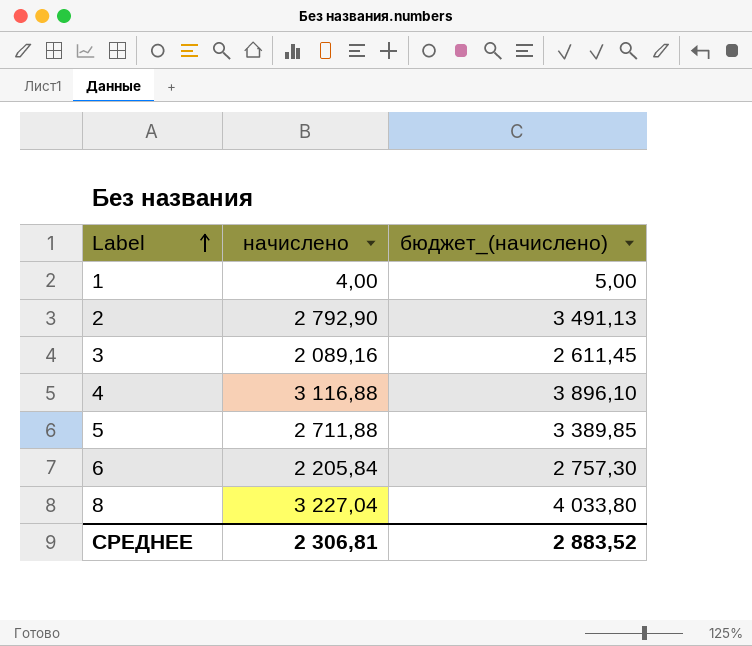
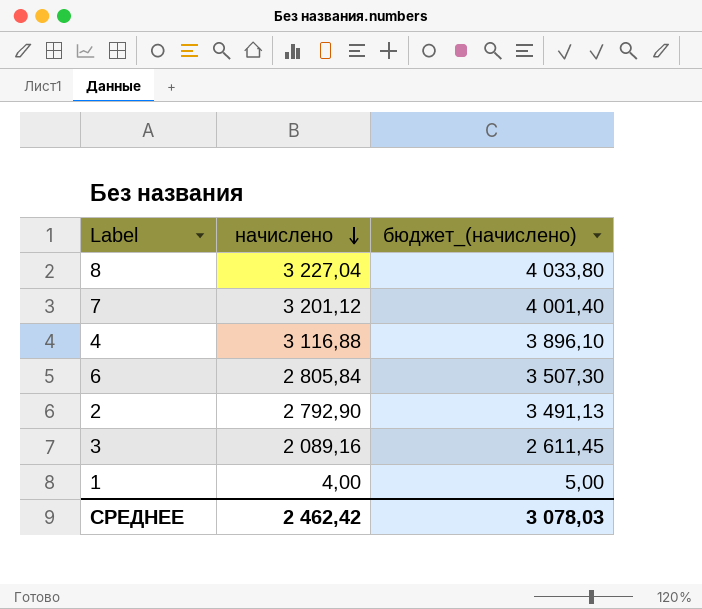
row order: Label ascending -> начислено descending
row 5: 2 711,88 | 3 389,85 -> none
row 7: none -> 3 201,12 | 4 001,40
6 | начислено: 2 205,84 -> 2 805,84
6 | бюджет_(начислено): 2 757,30 -> 3 507,30
СРЕДНЕЕ | начислено: 2 306,81 -> 2 462,42
СРЕДНЕЕ | бюджет_(начислено): 2 883,52 -> 3 078,03

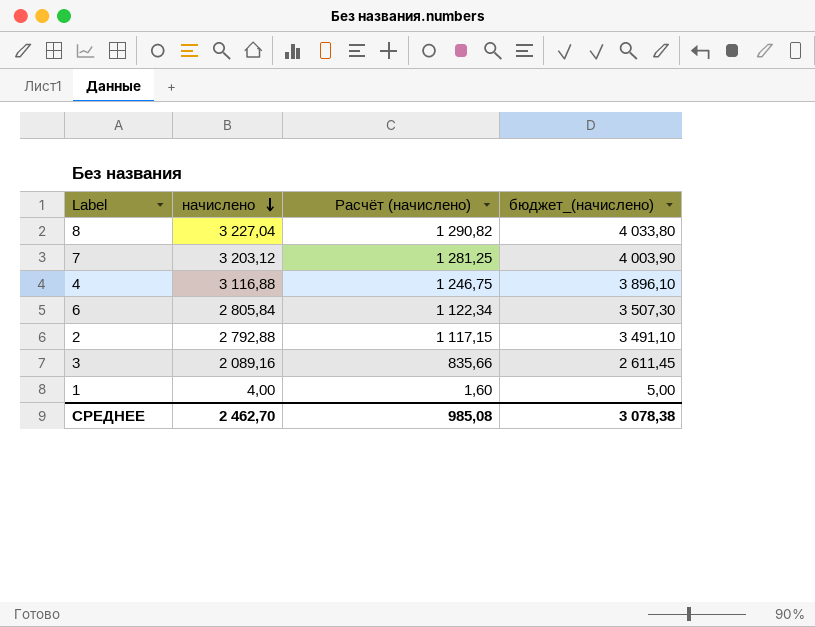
column Расчёт (начислено) | formula: none -> [начислено] * 0,4
7 | начислено: 3 201,12 -> 3 203,12
7 | бюджет_(начислено): 4 001,40 -> 4 003,90
2 | начислено: 2 792,90 -> 2 792,88
2 | бюджет_(начислено): 3 491,13 -> 3 491,10
СРЕДНЕЕ | начислено: 2 462,42 -> 2 462,70
СРЕДНЕЕ | бюджет_(начислено): 3 078,03 -> 3 078,38

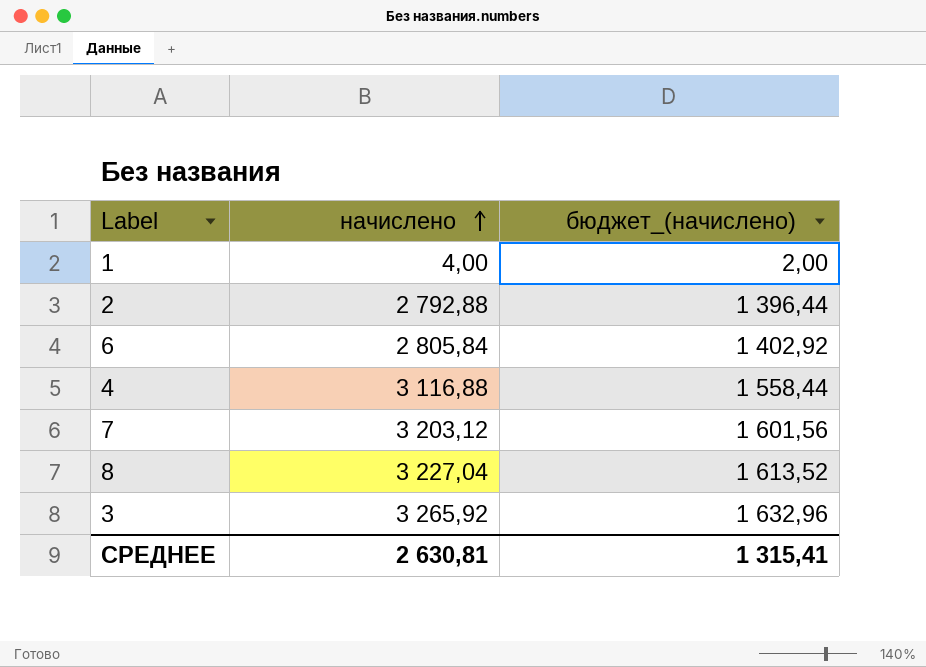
row order: начислено descending -> начислено ascending
column Расчёт (начислено) | formula: [начислено] * 0,4 -> none
column бюджет_(начислено) | formula: [начислено] * 1,25 -> [начислено] * 0,5
3 | начислено: 2 089,16 -> 3 265,92
СРЕДНЕЕ | начислено: 2 462,70 -> 2 630,81
СРЕДНЕЕ | бюджет_(начислено): 3 078,38 -> 1 315,41

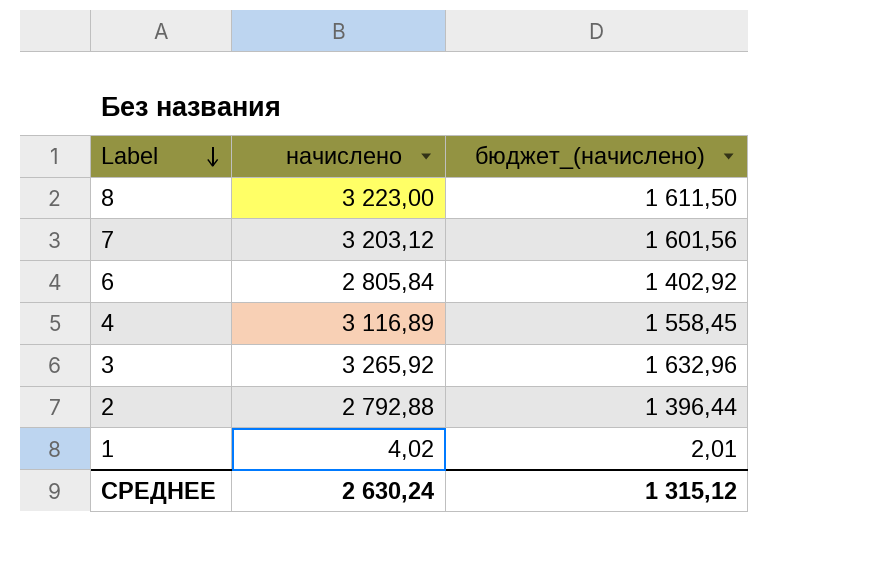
row order: начислено ascending -> Label descending
8 | начислено: 3 227,04 -> 3 223,00
8 | бюджет_(начислено): 1 613,52 -> 1 611,50
4 | начислено: 3 116,88 -> 3 116,89
4 | бюджет_(начислено): 1 558,44 -> 1 558,45
1 | начислено: 4,00 -> 4,02
1 | бюджет_(начислено): 2,00 -> 2,01
СРЕДНЕЕ | начислено: 2 630,81 -> 2 630,24
СРЕДНЕЕ | бюджет_(начислено): 1 315,41 -> 1 315,12

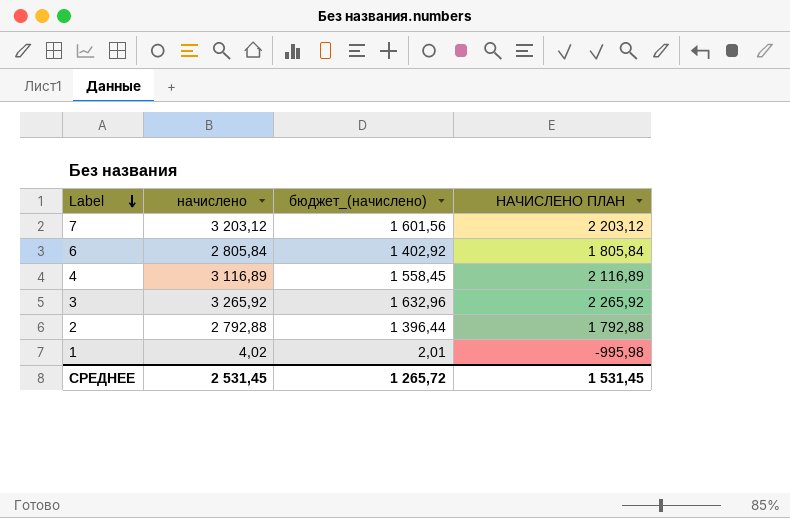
column НАЧИСЛЕНО ПЛАН | formula: none -> [начислено] - 1000
row 8: 3 223,00 | 1 611,50 -> none
СРЕДНЕЕ | начислено: 2 630,24 -> 2 531,45
СРЕДНЕЕ | бюджет_(начислено): 1 315,12 -> 1 265,72

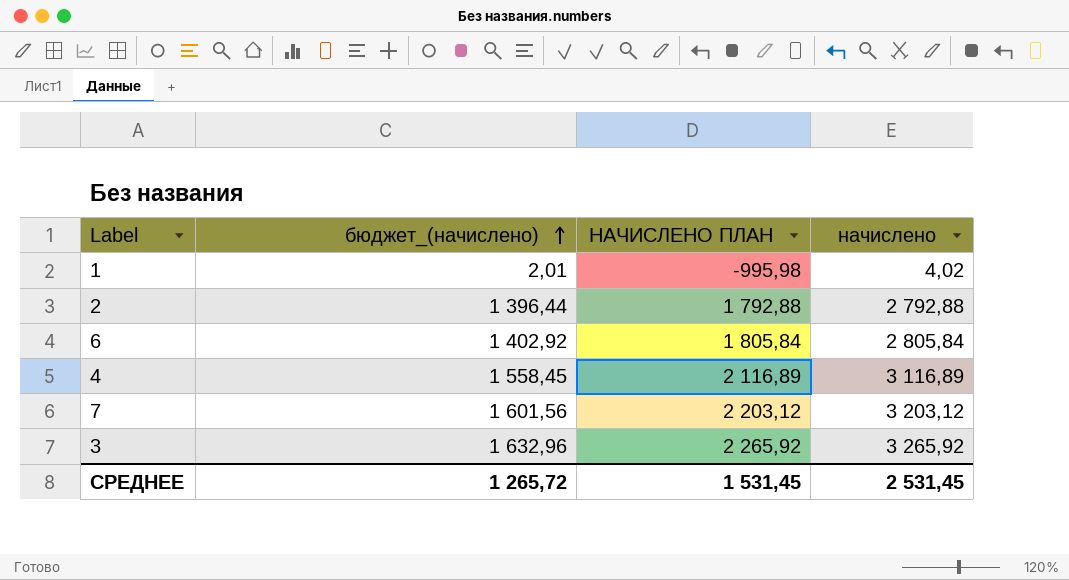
row order: Label descending -> бюджет_(начислено) ascending
column начислено | position: 2 -> 4

